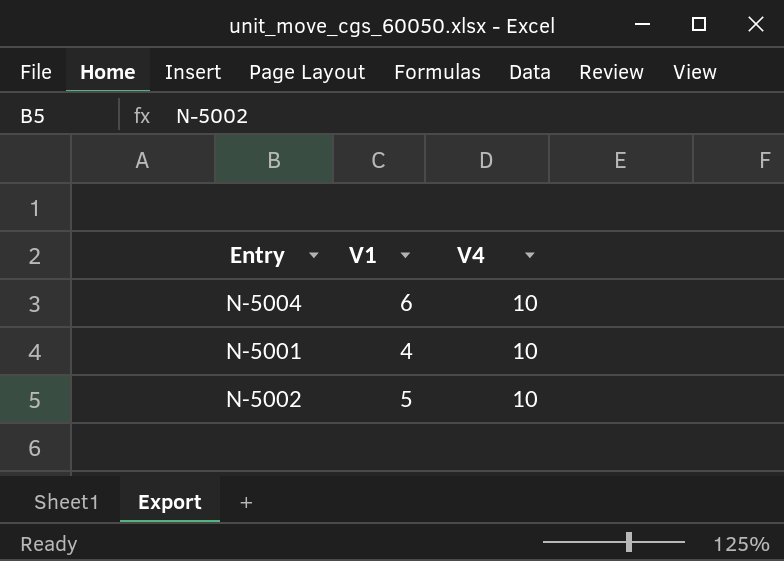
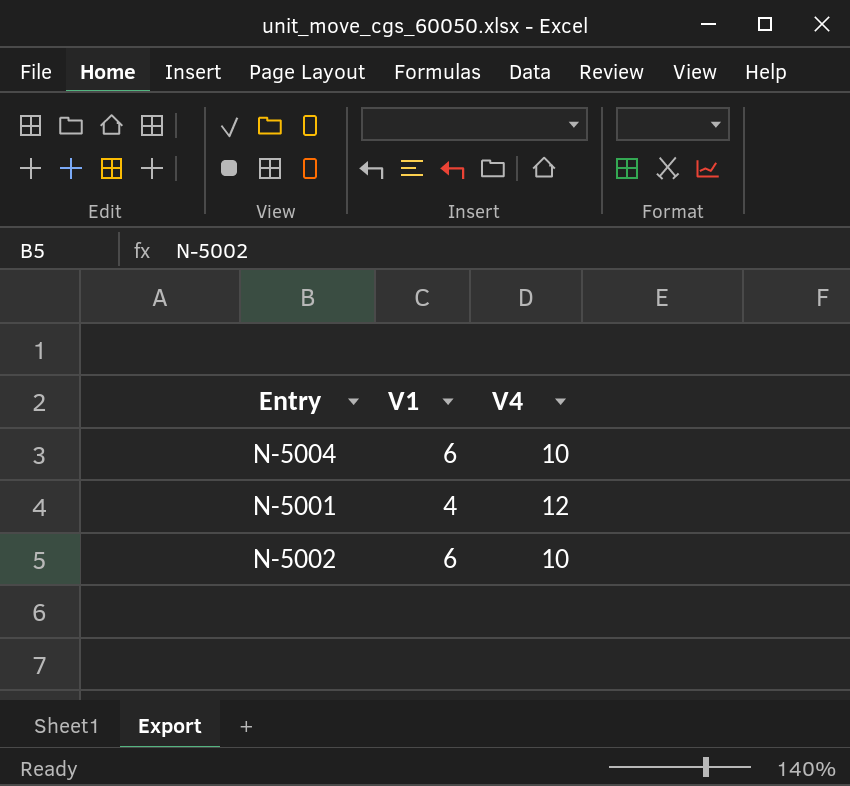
N-5001 | V4: 10 -> 12
N-5002 | V1: 5 -> 6

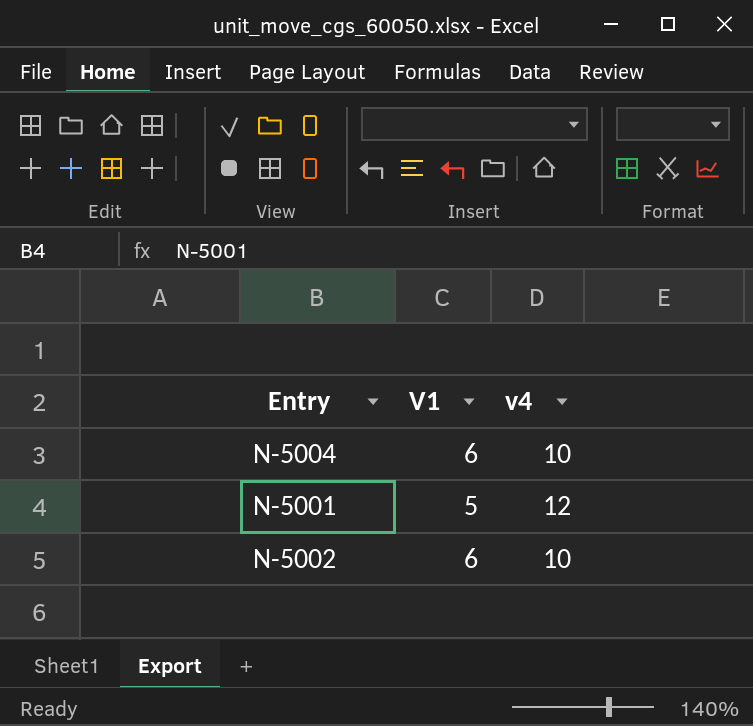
column name: V4 -> v4
N-5001 | V1: 4 -> 5

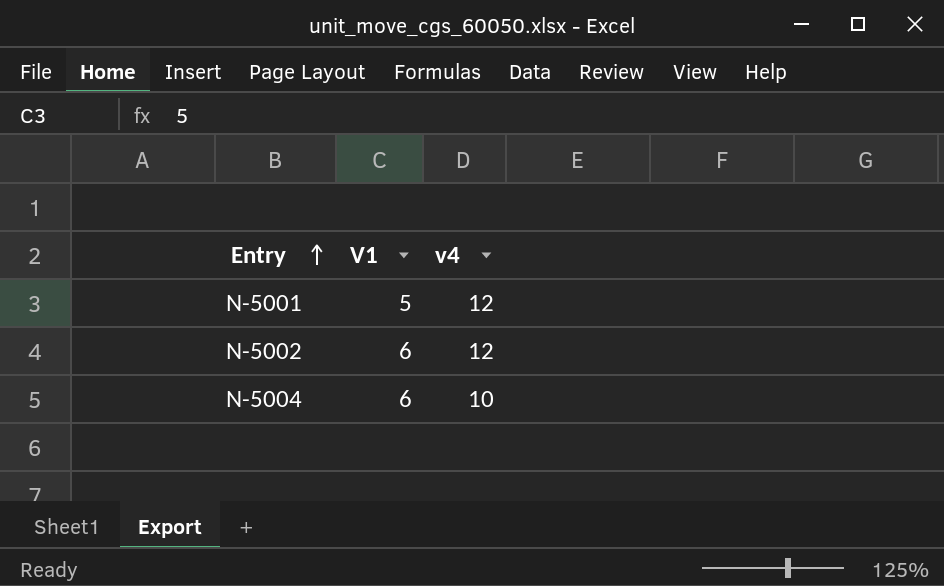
row order: none -> Entry ascending
N-5002 | v4: 10 -> 12

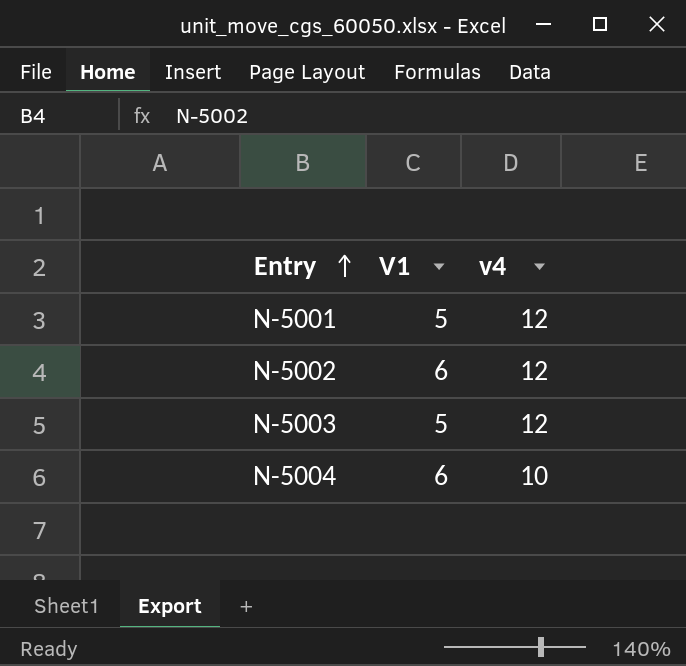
row N-5003: none -> 5 | 12

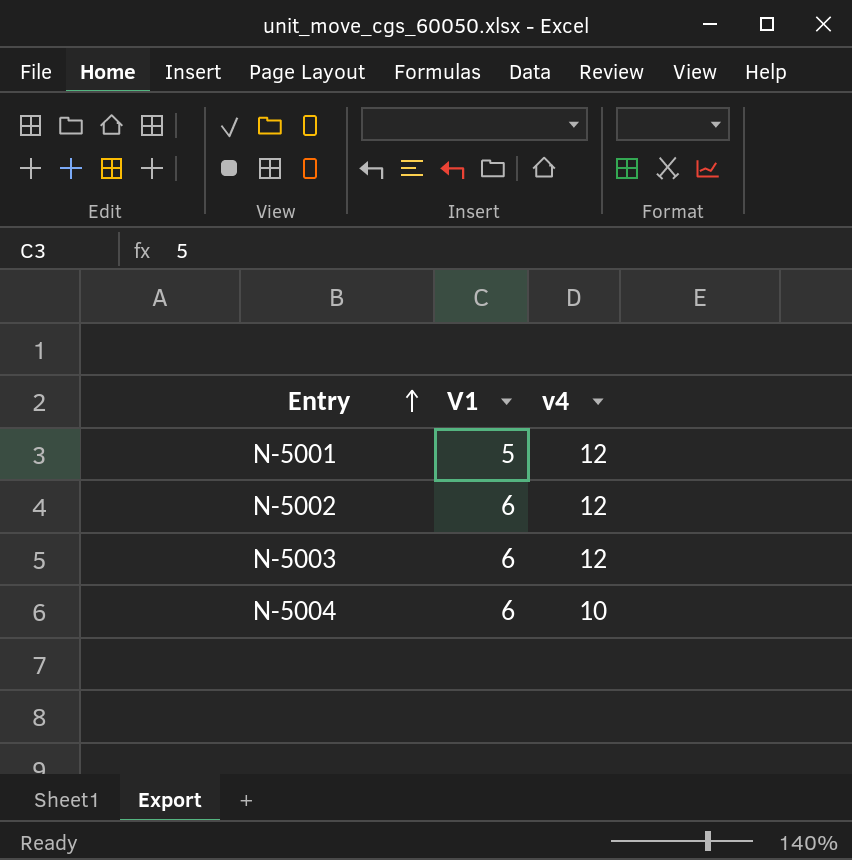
N-5003 | V1: 5 -> 6

